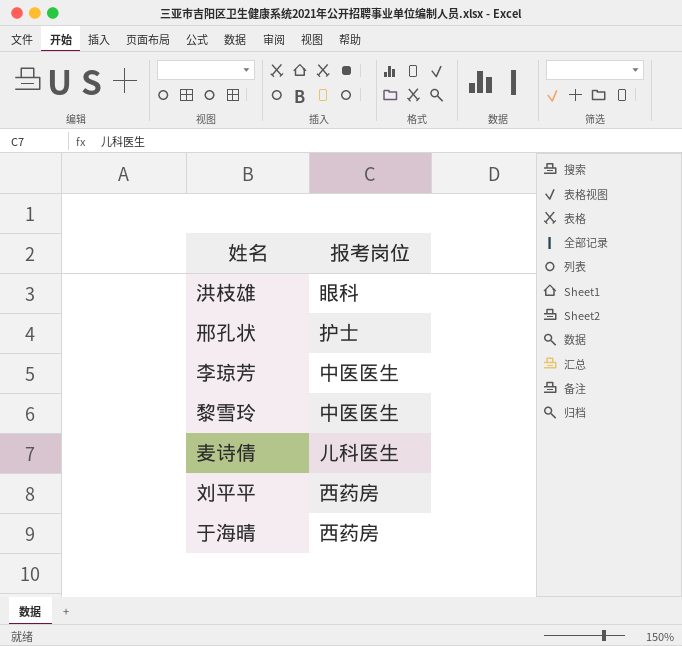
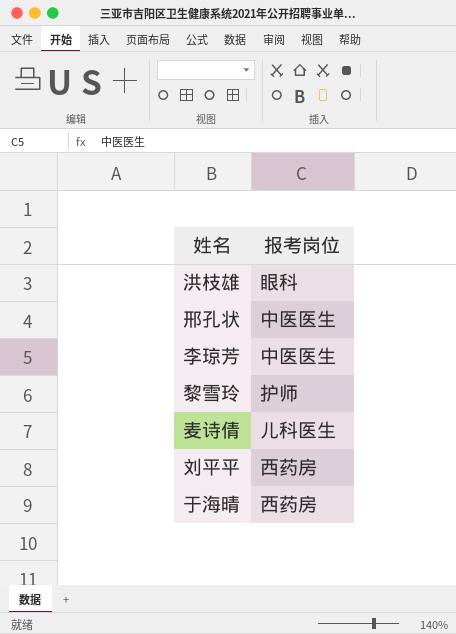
邢孔状 | 报考岗位: 护士 -> 中医医生
黎雪玲 | 报考岗位: 中医医生 -> 护师

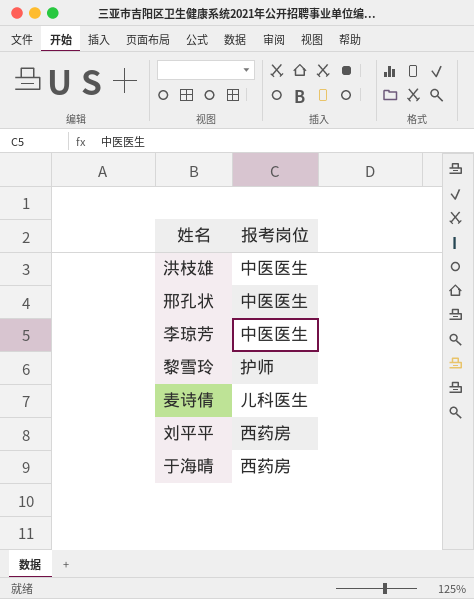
洪枝雄 | 报考岗位: 眼科 -> 中医医生

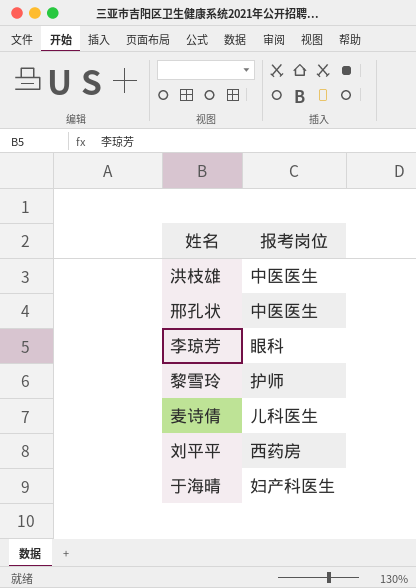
李琼芳 | 报考岗位: 中医医生 -> 眼科
于海晴 | 报考岗位: 西药房 -> 妇产科医生

